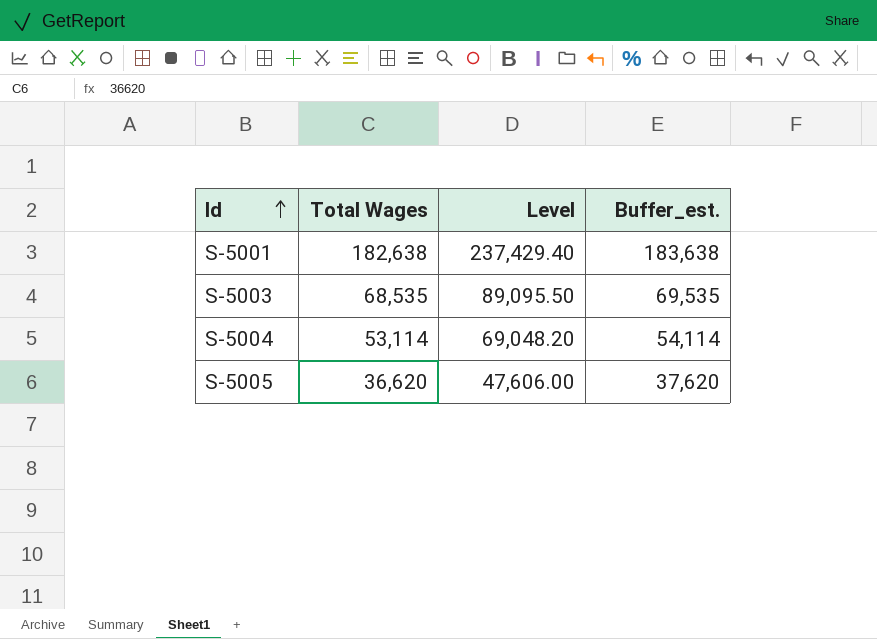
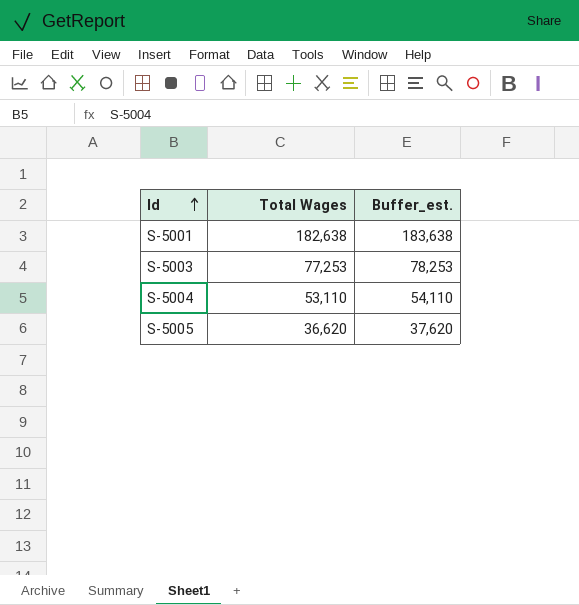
column Level | formula: [Total Wages] * 1.3 -> none
S-5003 | Total Wages: 68,535 -> 77,253
S-5003 | Buffer_est.: 69,535 -> 78,253
S-5004 | Total Wages: 53,114 -> 53,110
S-5004 | Buffer_est.: 54,114 -> 54,110

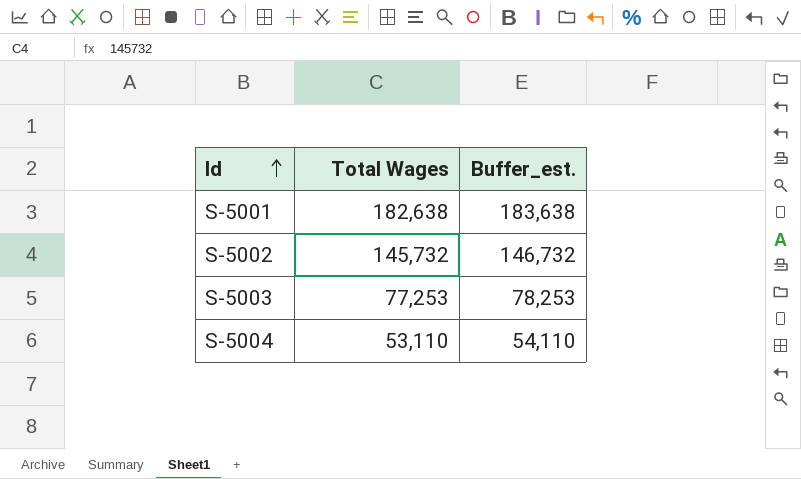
row S-5005: 36,620 | 37,620 -> none
row S-5002: none -> 145,732 | 146,732

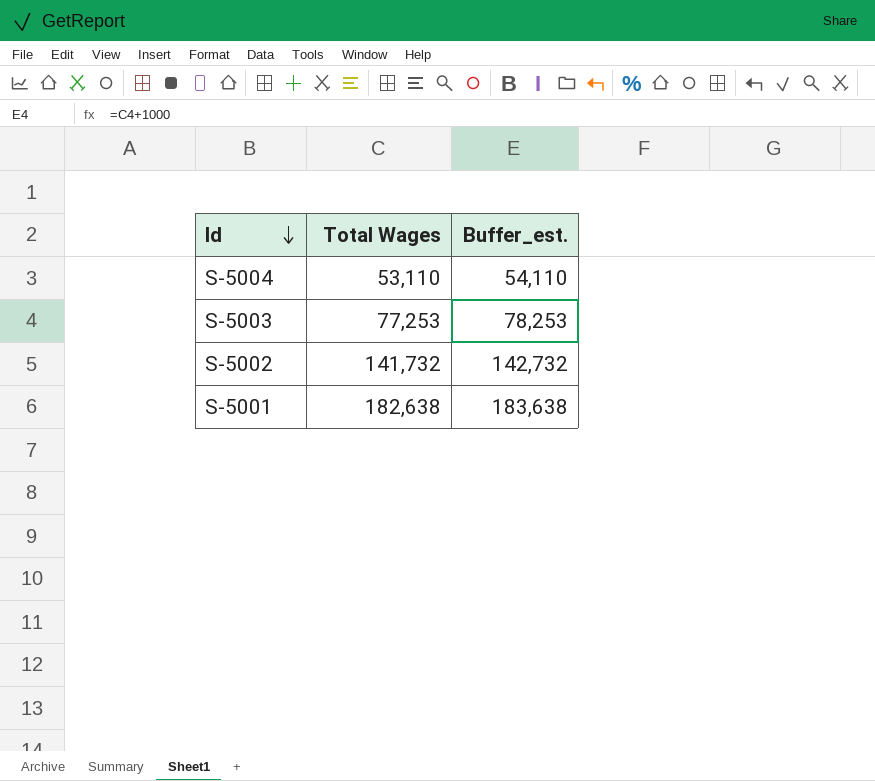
row order: Id ascending -> Id descending
S-5002 | Total Wages: 145,732 -> 141,732
S-5002 | Buffer_est.: 146,732 -> 142,732

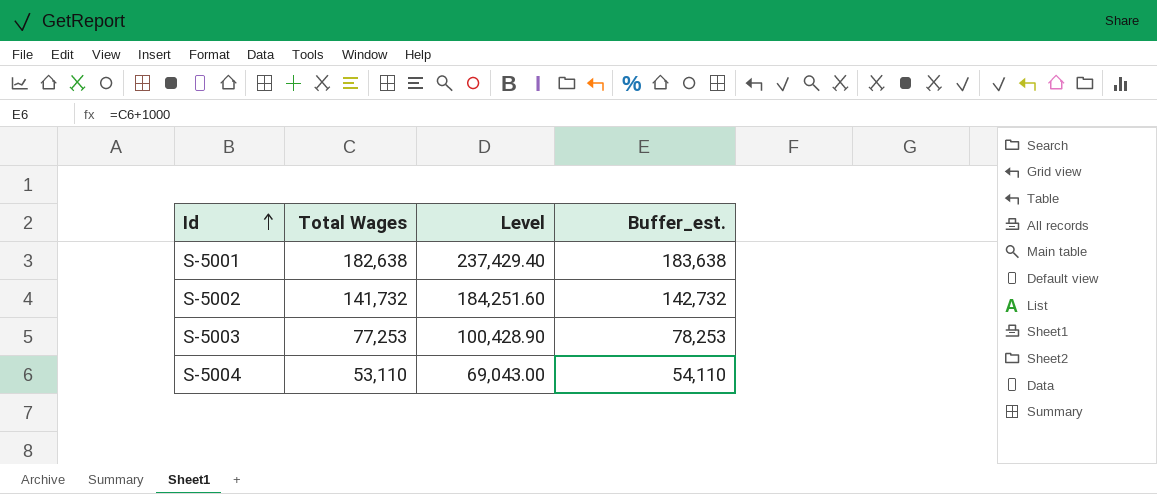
row order: Id descending -> Id ascending
column Level | formula: none -> [Total Wages] * 1.3

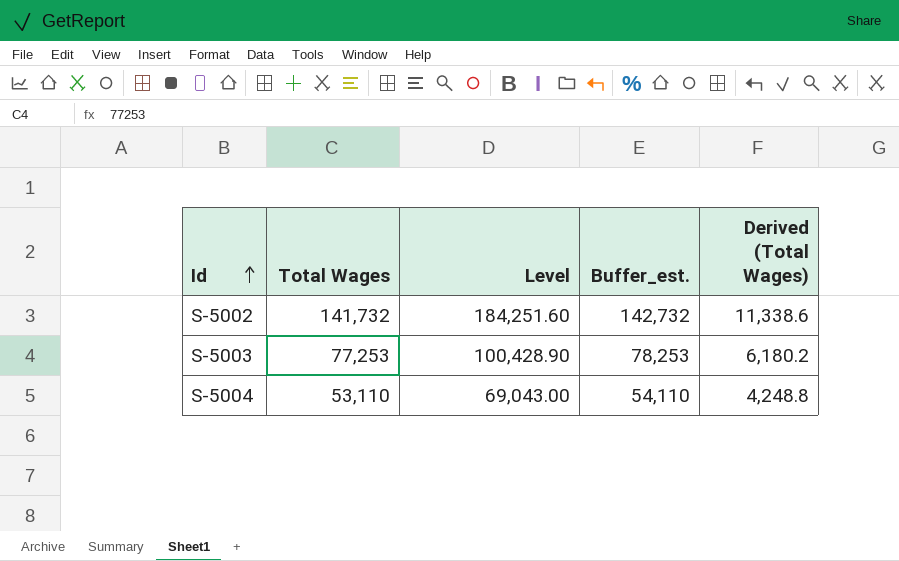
column Derived (Total Wages) | formula: none -> [Total Wages] * 0.08
row S-5001: 182,638 | 237,429.40 | 183,638 -> none

